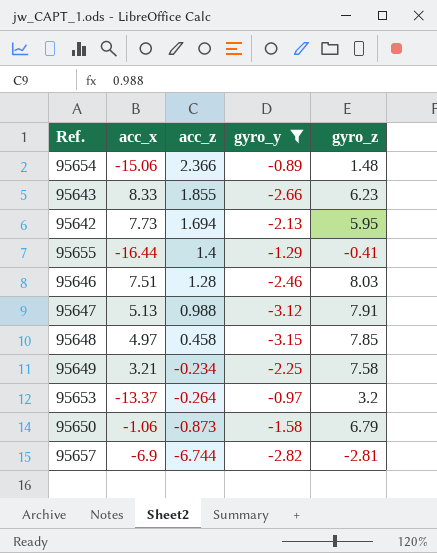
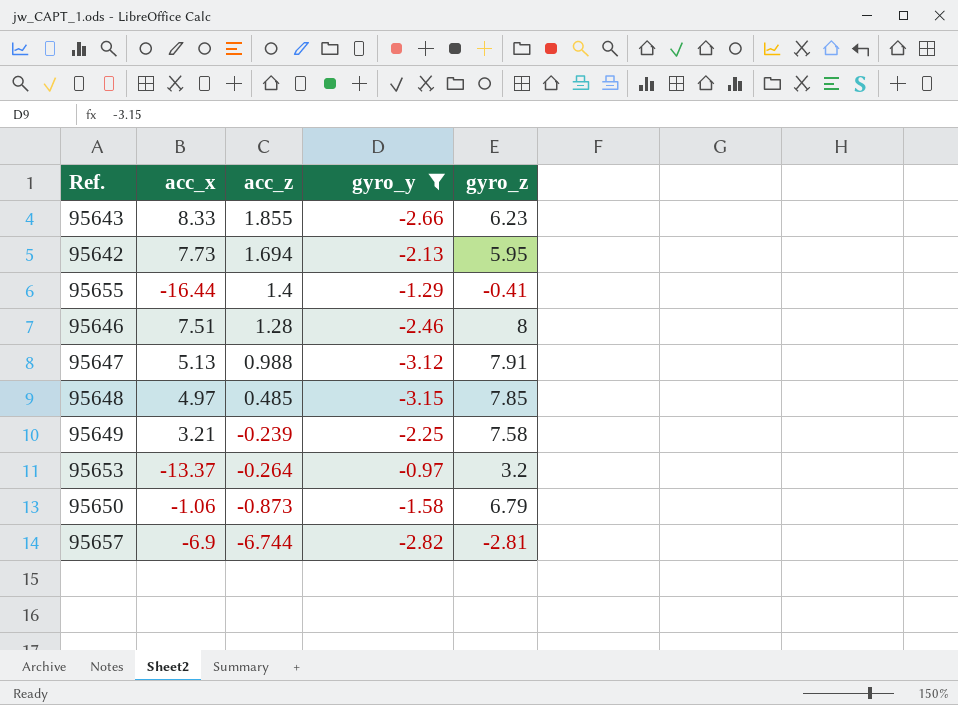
row 95654: -15.06 | 2.366 | -0.89 | 1.48 -> none
95646 | gyro_z: 8.03 -> 8
95648 | acc_z: 0.458 -> 0.485
95649 | acc_z: -0.234 -> -0.239

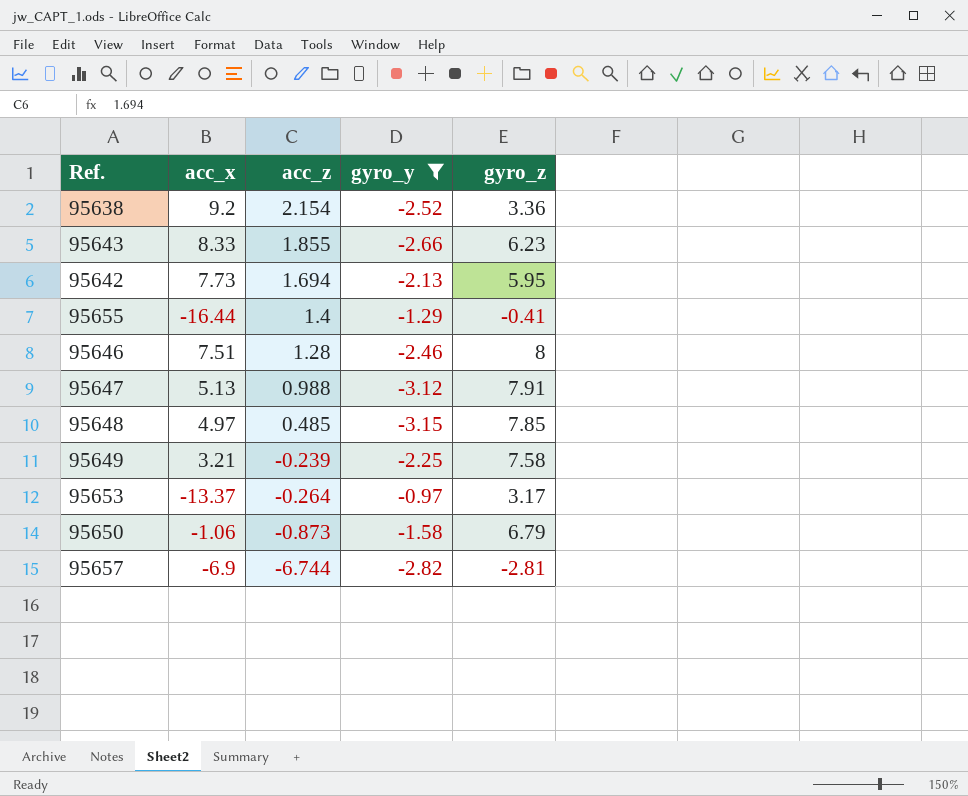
row 95638: none -> 9.2 | 2.154 | -2.52 | 3.36
95653 | gyro_z: 3.2 -> 3.17

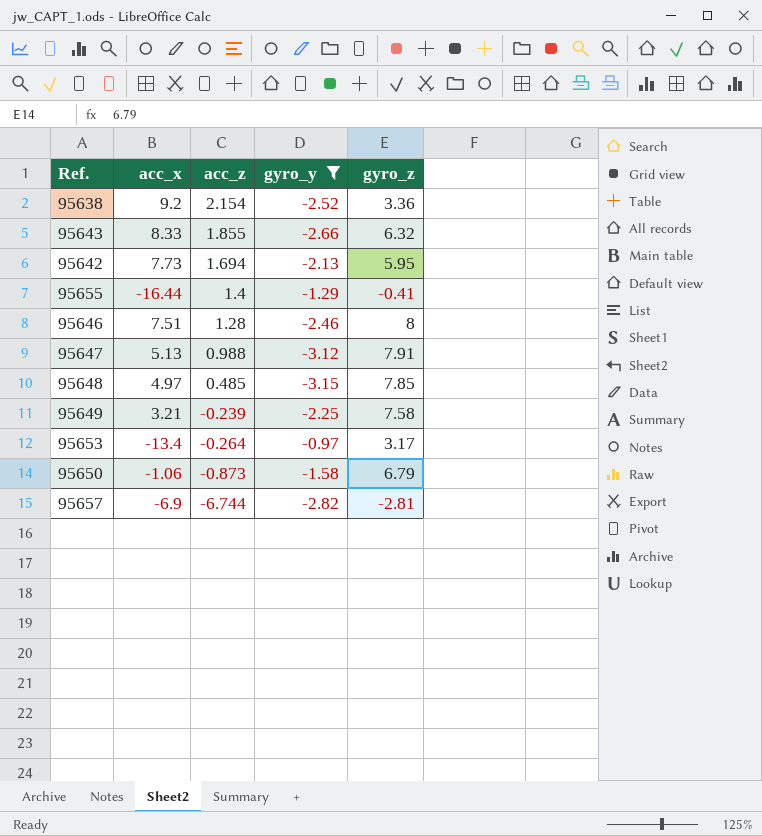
95643 | gyro_z: 6.23 -> 6.32
95653 | acc_x: -13.37 -> -13.4

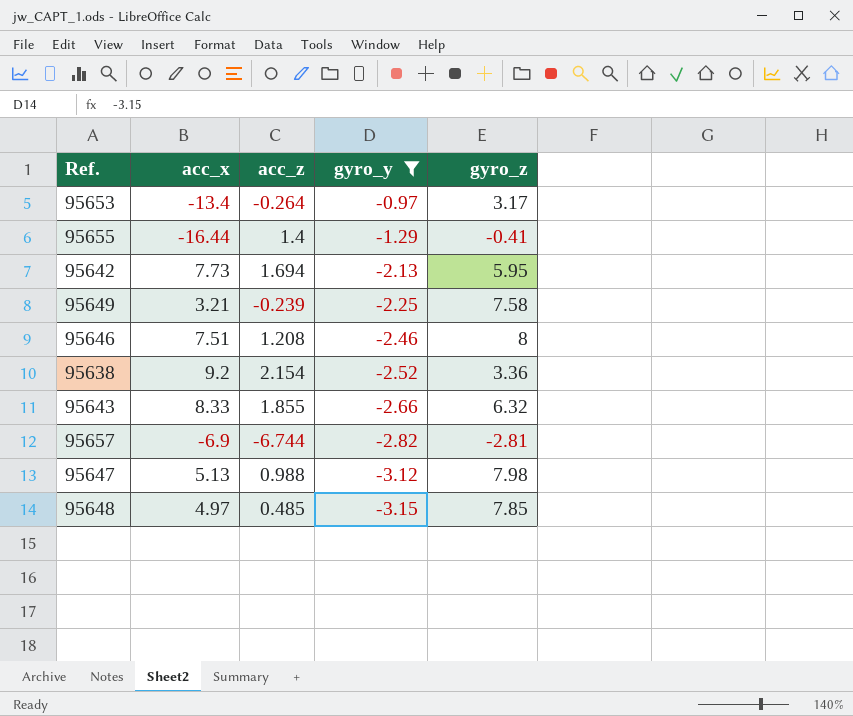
row order: acc_z descending -> gyro_y descending
row 95650: -1.06 | -0.873 | -1.58 | 6.79 -> none
95646 | acc_z: 1.28 -> 1.208
95647 | gyro_z: 7.91 -> 7.98

